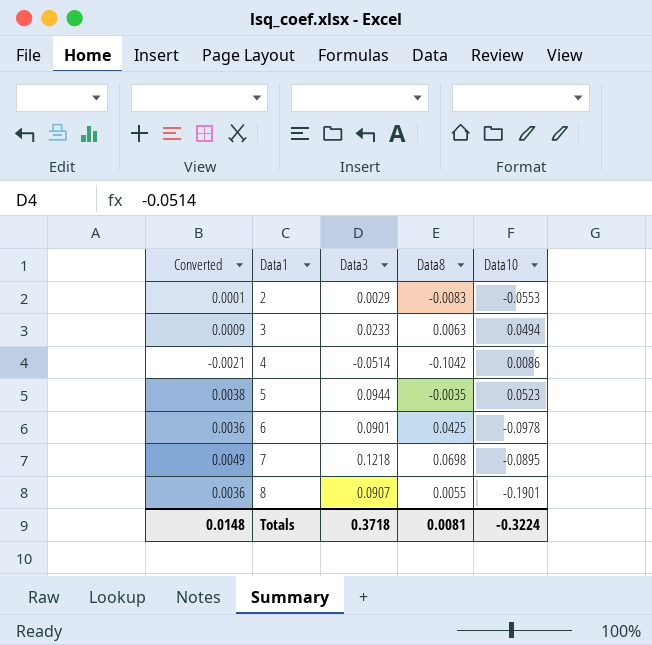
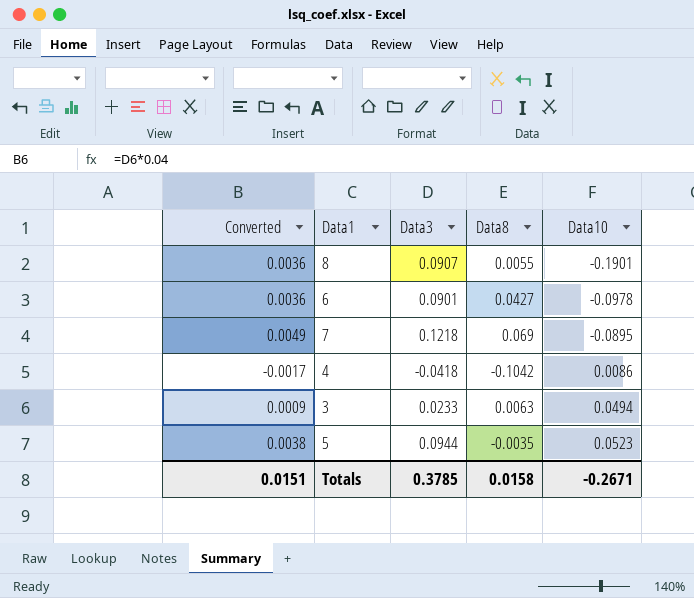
row order: Data1 ascending -> Data10 ascending
row 2: 0.0001 | 0.0029 | -0.0083 | -0.0553 -> none
6 | Data8: 0.0425 -> 0.0427
7 | Data8: 0.0698 -> 0.069
4 | Converted: -0.0021 -> -0.0017
4 | Data3: -0.0514 -> -0.0418
Totals | Converted: 0.0148 -> 0.0151
Totals | Data3: 0.3718 -> 0.3785
Totals | Data8: 0.0081 -> 0.0158
Totals | Data10: -0.3224 -> -0.2671

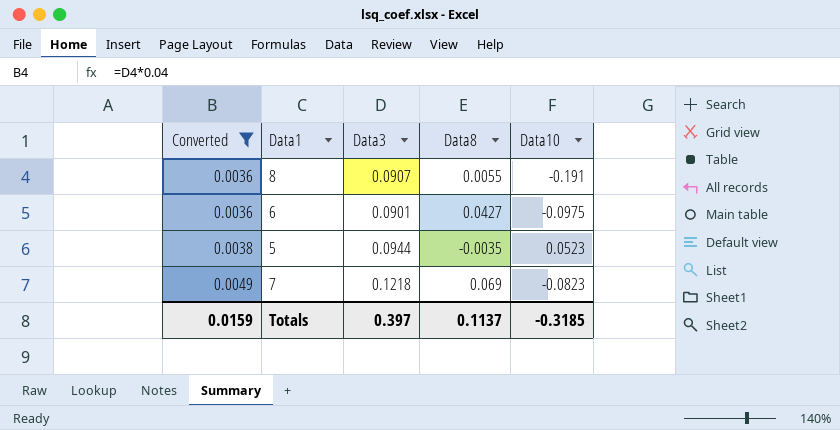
filter: none -> Converted >= 0.0036
row order: Data10 ascending -> Converted ascending
8 | Data10: -0.1901 -> -0.191
6 | Data10: -0.0978 -> -0.0975
7 | Data10: -0.0895 -> -0.0823
Totals | Converted: 0.0151 -> 0.0159
Totals | Data3: 0.3785 -> 0.397
Totals | Data8: 0.0158 -> 0.1137
Totals | Data10: -0.2671 -> -0.3185

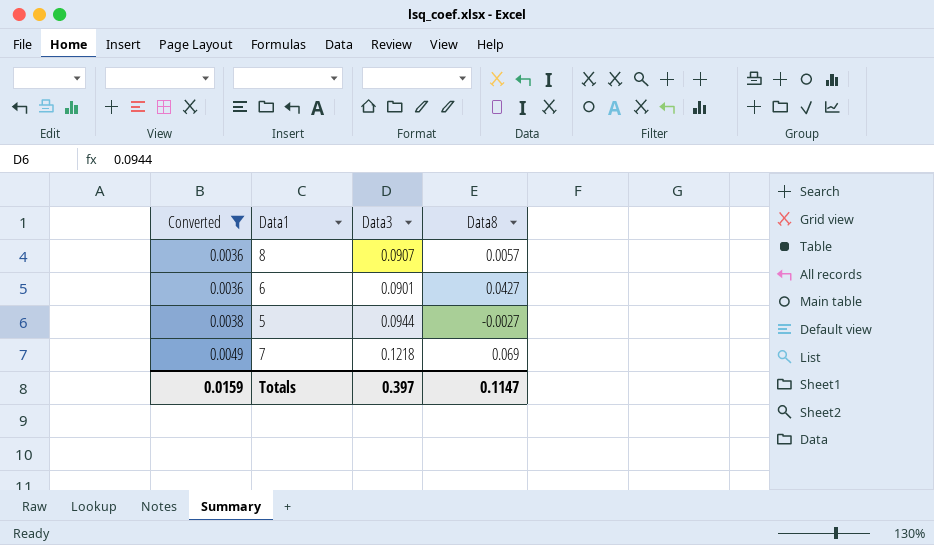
column Data10 | position: 5 -> none
8 | Data8: 0.0055 -> 0.0057
5 | Data8: -0.0035 -> -0.0027
Totals | Data8: 0.1137 -> 0.1147

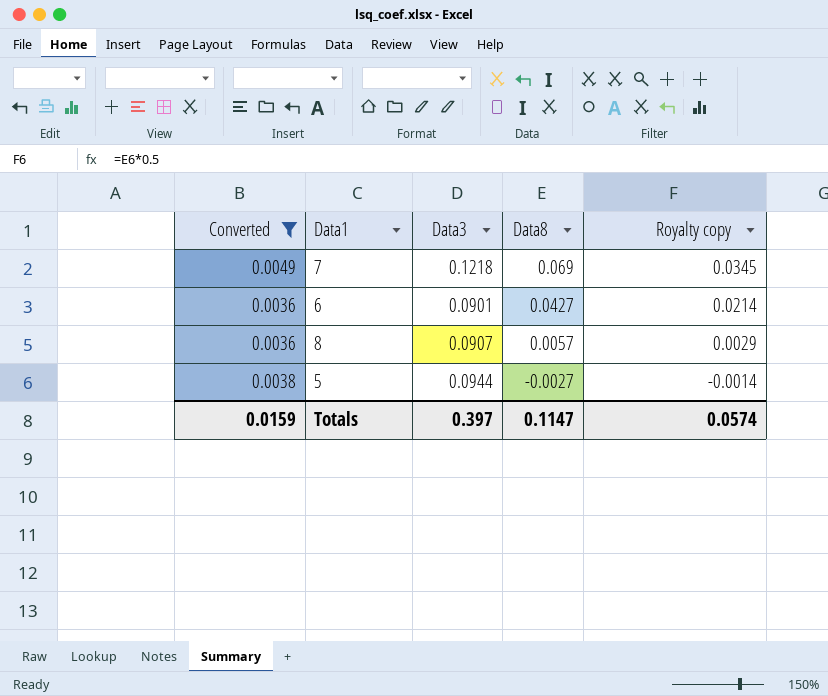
row order: Converted ascending -> Data8 descending
column Royalty copy | formula: none -> [Data8] * 0.5

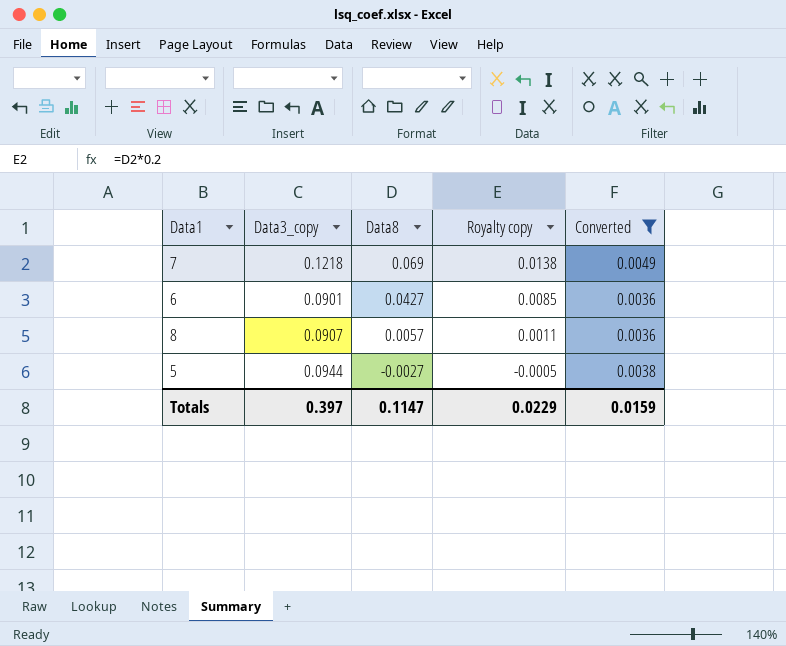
column name: Data3 -> Data3_copy
column Royalty copy | formula: [Data8] * 0.5 -> [Data8] * 0.2
column Converted | position: 1 -> 5
Totals | Royalty copy: 0.0574 -> 0.0229

